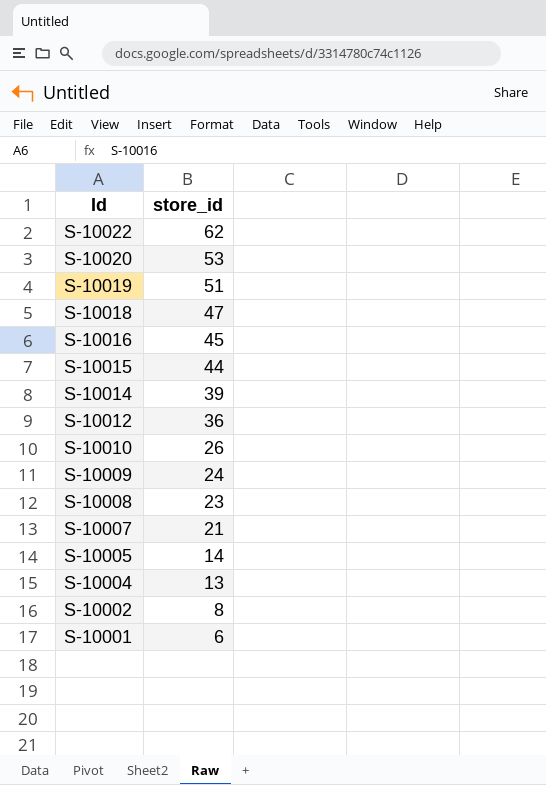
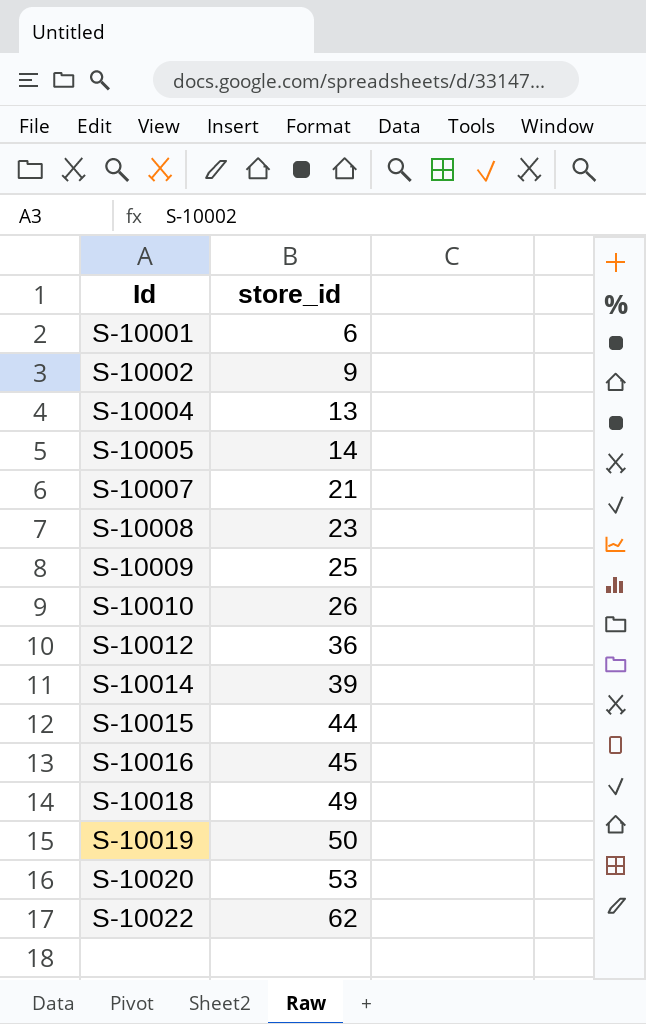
row order: Id descending -> Id ascending
S-10002 | store_id: 8 -> 9
S-10009 | store_id: 24 -> 25
S-10018 | store_id: 47 -> 49
S-10019 | store_id: 51 -> 50

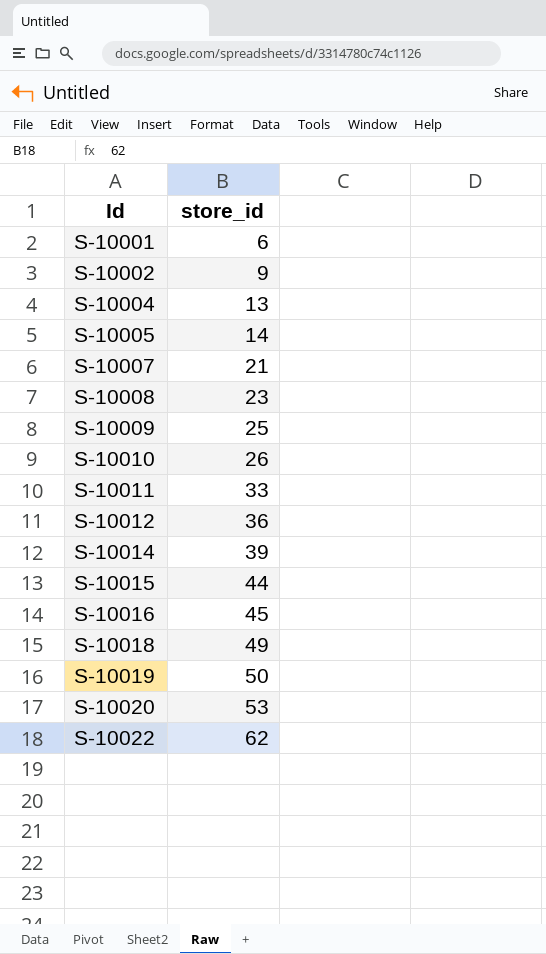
row S-10011: none -> 33

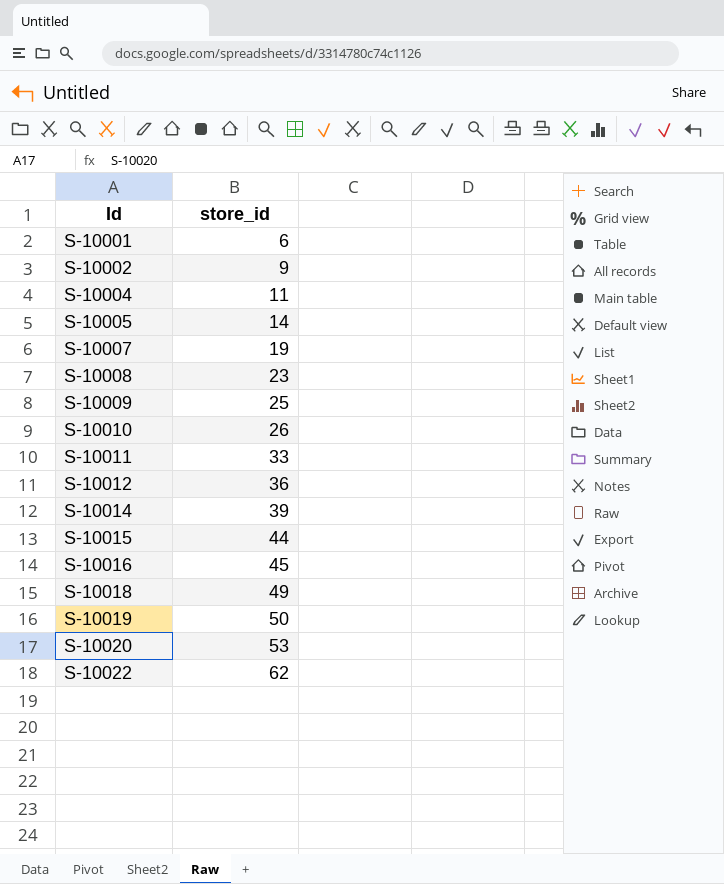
S-10004 | store_id: 13 -> 11
S-10007 | store_id: 21 -> 19

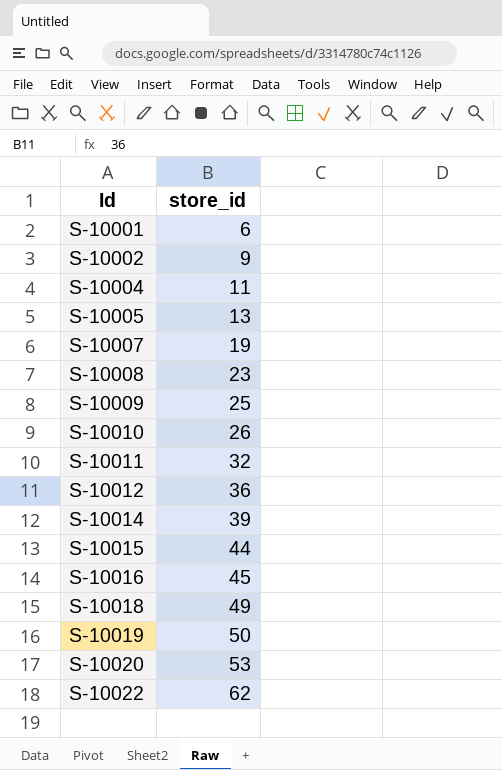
S-10005 | store_id: 14 -> 13
S-10011 | store_id: 33 -> 32

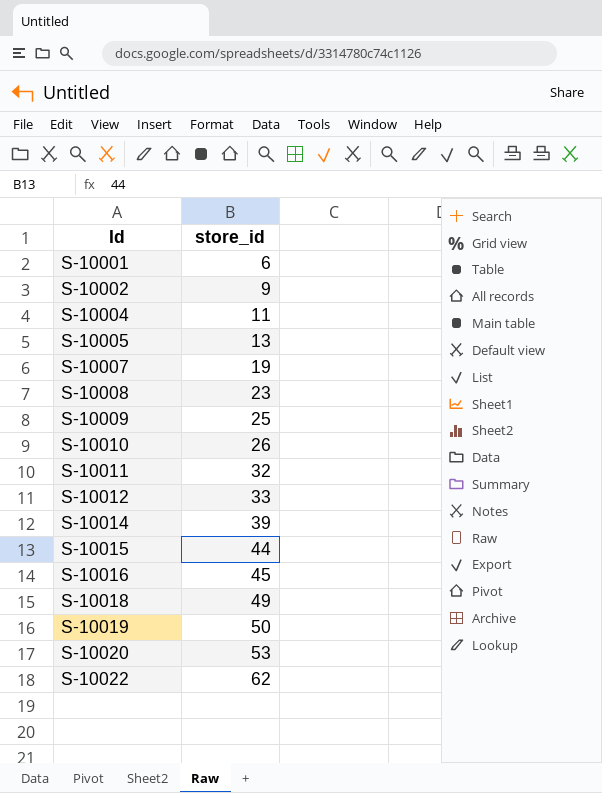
S-10012 | store_id: 36 -> 33

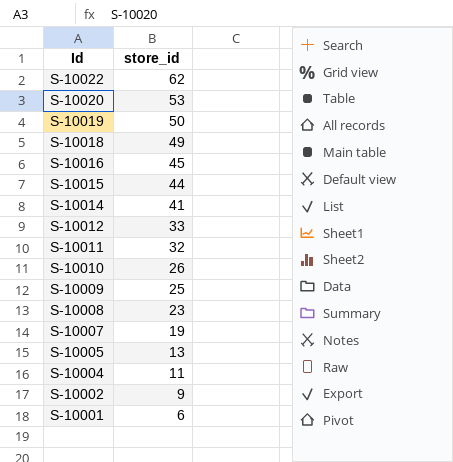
row order: Id ascending -> Id descending
S-10014 | store_id: 39 -> 41

